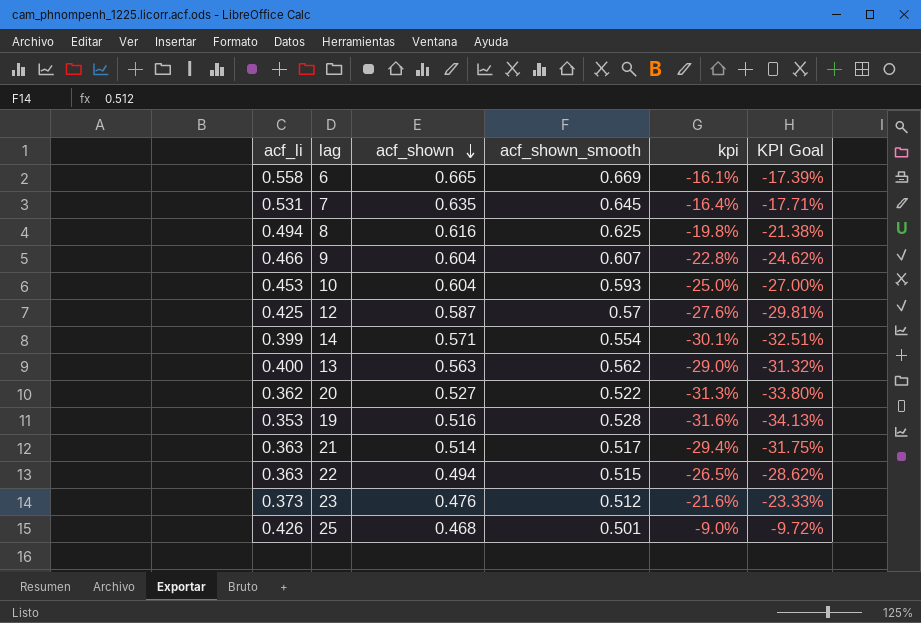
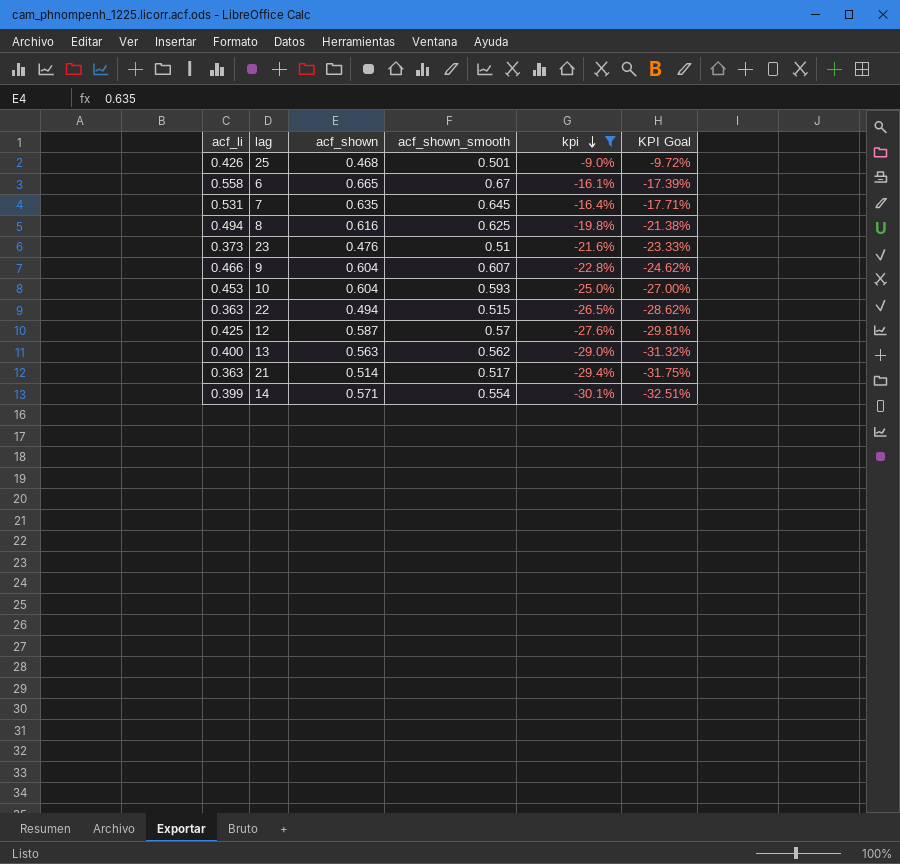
filter: none -> kpi >= -30.1%
row order: acf_shown descending -> kpi descending
6 | acf_shown_smooth: 0.669 -> 0.67
23 | acf_shown_smooth: 0.512 -> 0.51

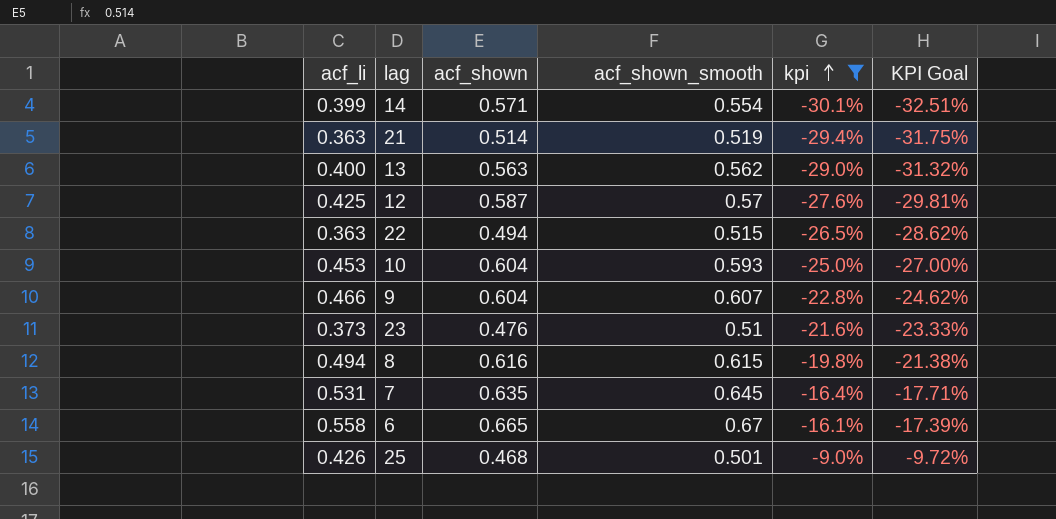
row order: kpi descending -> kpi ascending
21 | acf_shown_smooth: 0.517 -> 0.519
8 | acf_shown_smooth: 0.625 -> 0.615

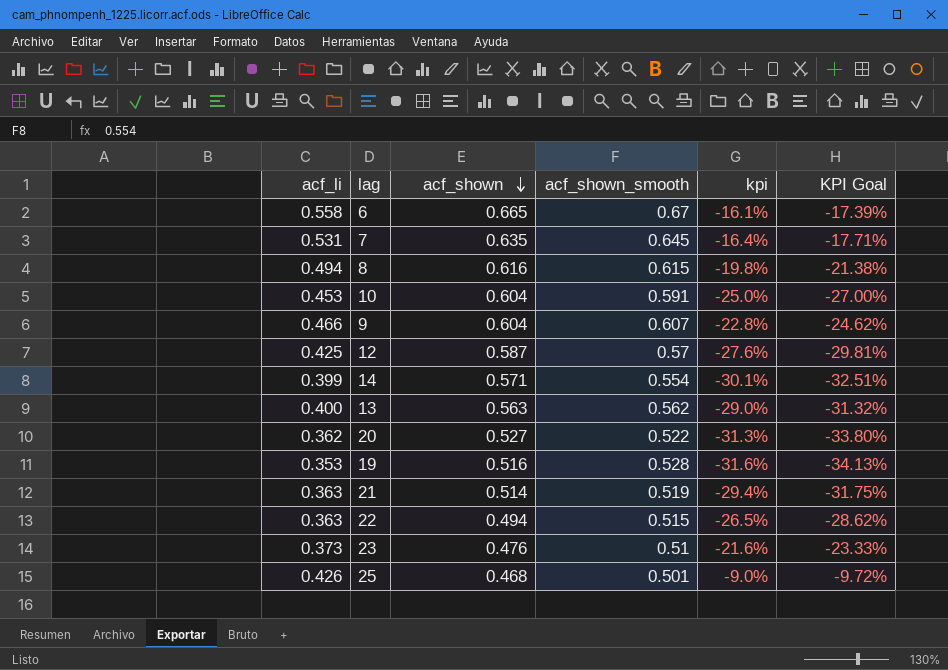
filter: kpi >= -30.1% -> none
row order: kpi ascending -> acf_shown descending
10 | acf_shown_smooth: 0.593 -> 0.591

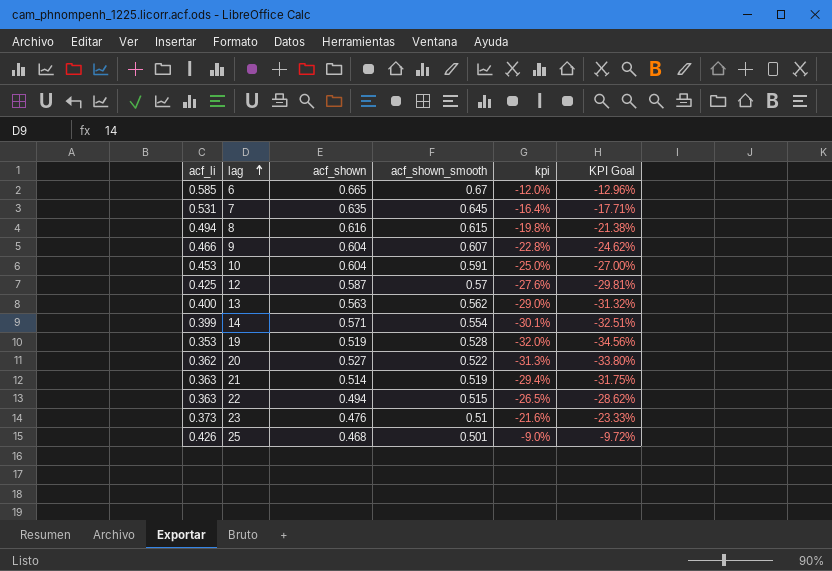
row order: acf_shown descending -> lag ascending
6 | acf_li: 0.558 -> 0.585
6 | kpi: -16.1% -> -12.0%
6 | KPI Goal: -17.39% -> -12.96%
19 | acf_shown: 0.516 -> 0.519
19 | kpi: -31.6% -> -32.0%
19 | KPI Goal: -34.13% -> -34.56%

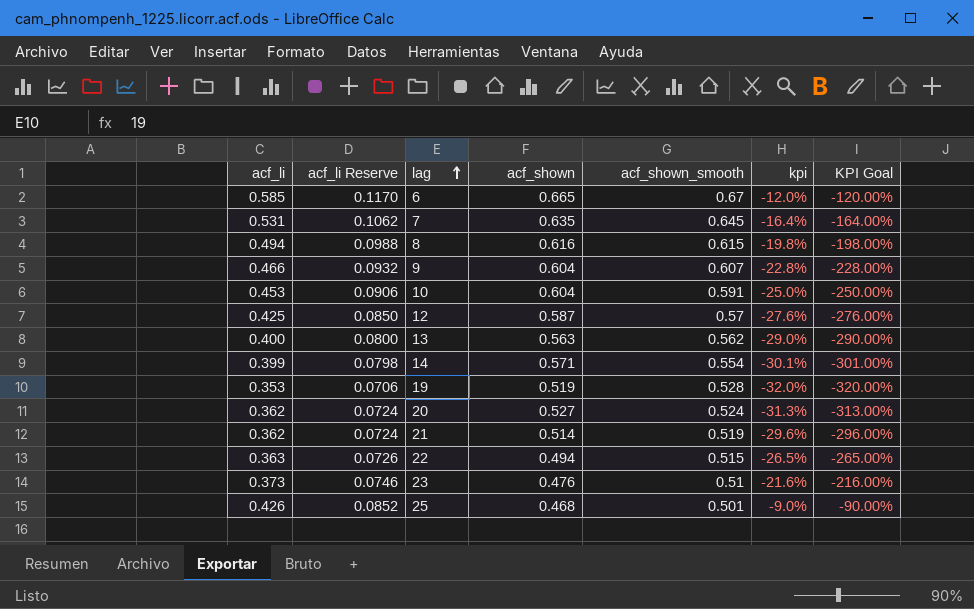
column acf_li Reserve | formula: none -> [acf_li] * 0.2
column KPI Goal | formula: [kpi] * 1.08 -> [kpi] * 10
20 | acf_shown_smooth: 0.522 -> 0.524
21 | acf_li: 0.363 -> 0.362
21 | kpi: -29.4% -> -29.6%

